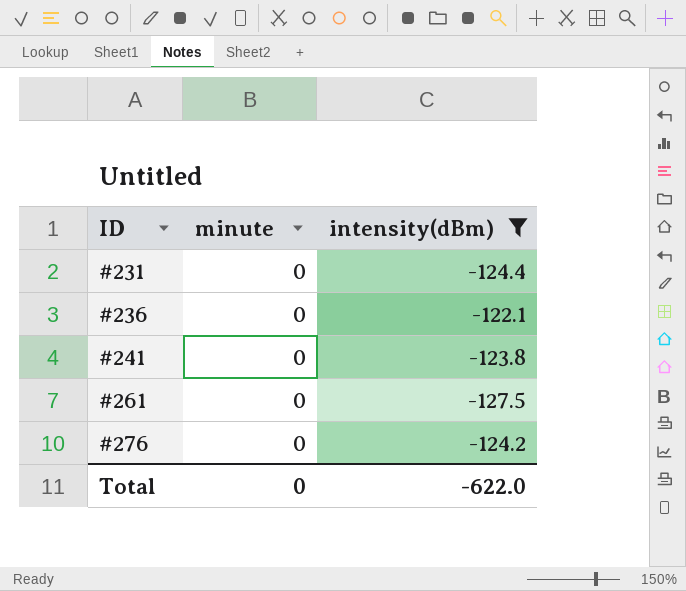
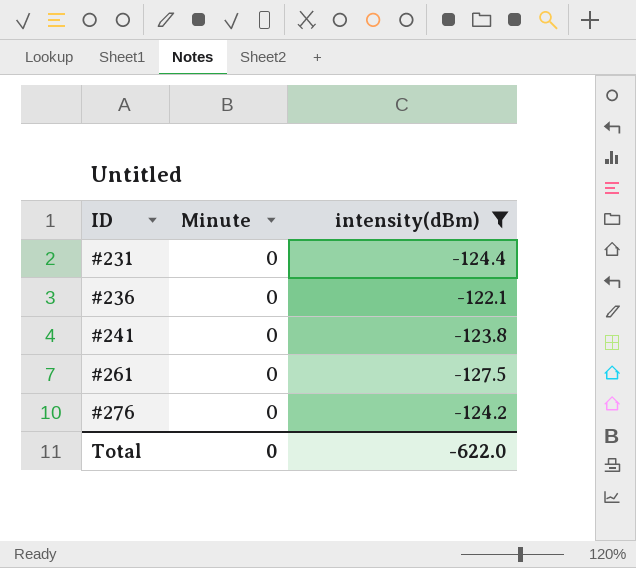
column name: minute -> Minute

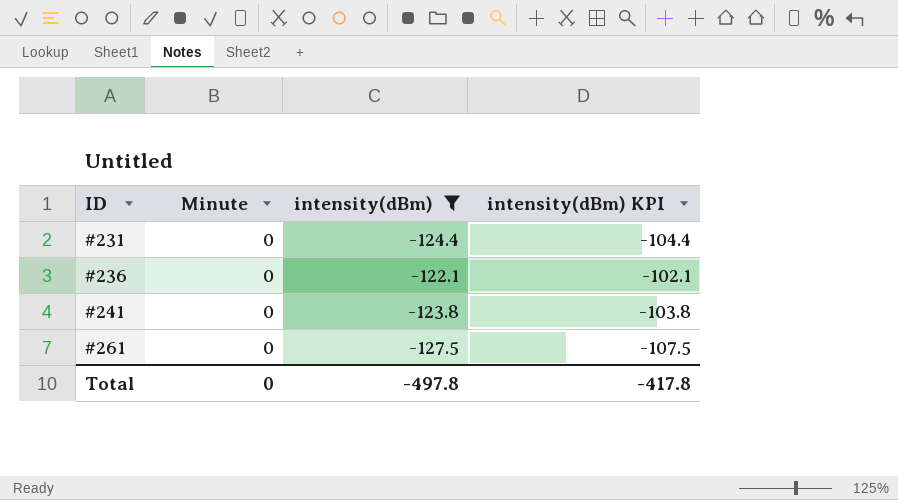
column intensity(dBm) KPI | formula: none -> [intensity(dBm)] + 20
row #276: 0 | -124.2 -> none
Total | intensity(dBm): -622.0 -> -497.8

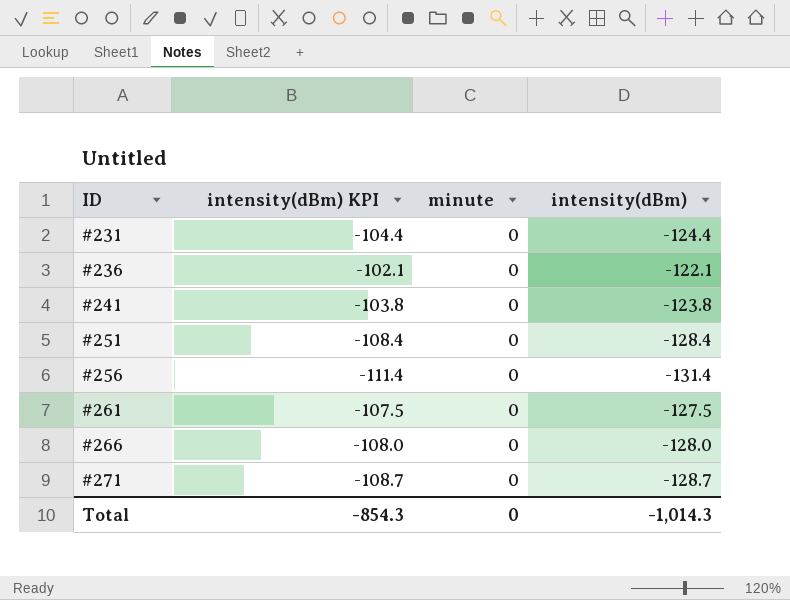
filter: intensity(dBm) >= -127.5 -> none
column intensity(dBm) KPI | position: 4 -> 2
column name: Minute -> minute
Total | intensity(dBm) KPI: -417.8 -> -854.3
Total | intensity(dBm): -497.8 -> -1,014.3

